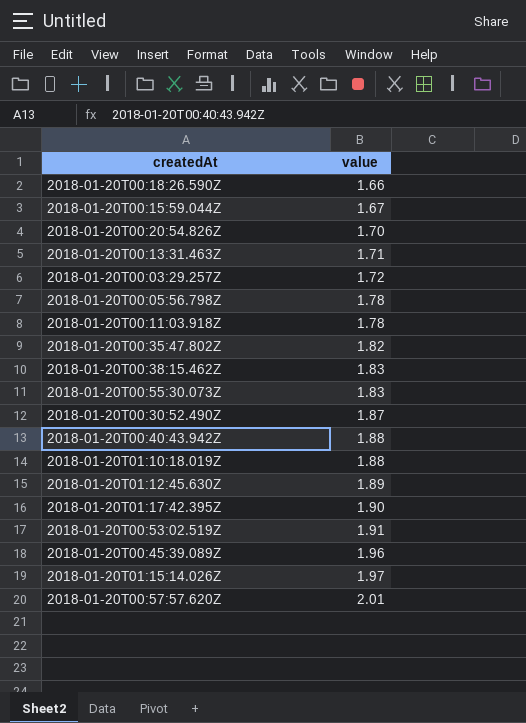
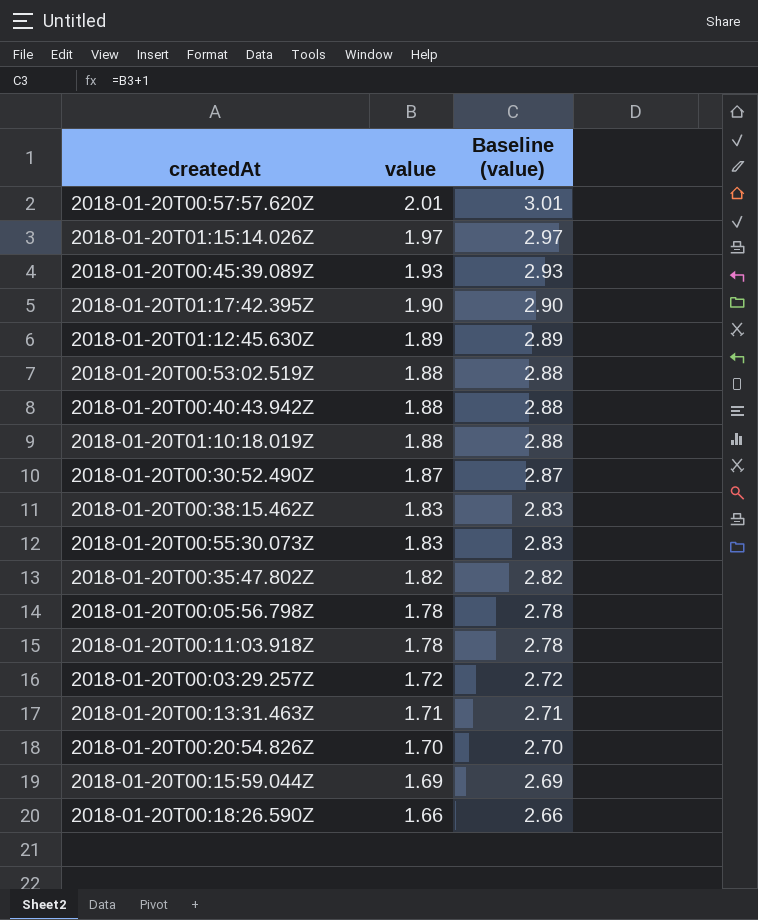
row order: value ascending -> value descending
column Baseline (value) | formula: none -> [value] + 1
2018-01-20T00:45:39.089Z | value: 1.96 -> 1.93
2018-01-20T00:53:02.519Z | value: 1.91 -> 1.88
2018-01-20T00:15:59.044Z | value: 1.67 -> 1.69

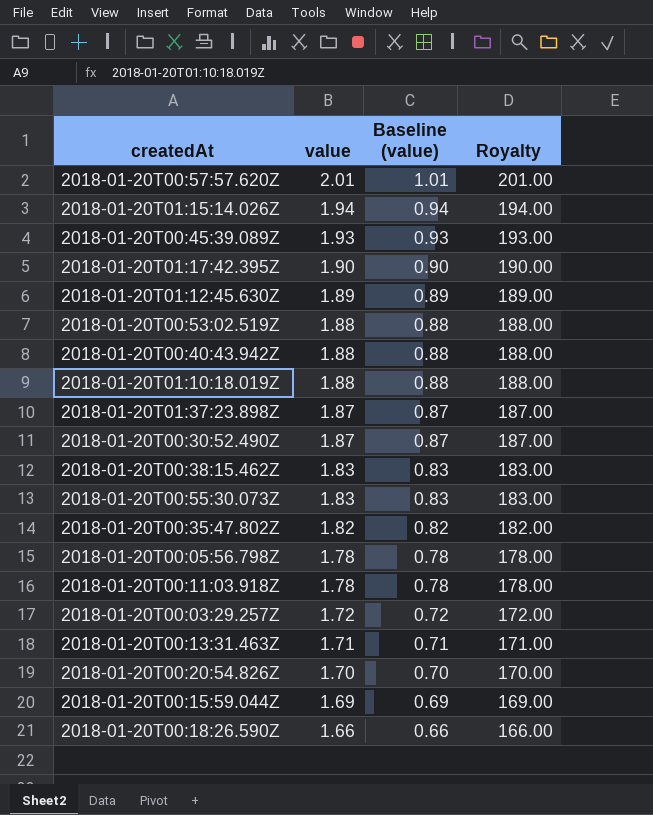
column Baseline (value) | formula: [value] + 1 -> [value] - 1
column Royalty | formula: none -> [value] * 100
2018-01-20T01:15:14.026Z | value: 1.97 -> 1.94
row 2018-01-20T01:37:23.898Z: none -> 1.87 | 0.87 | 187.00

